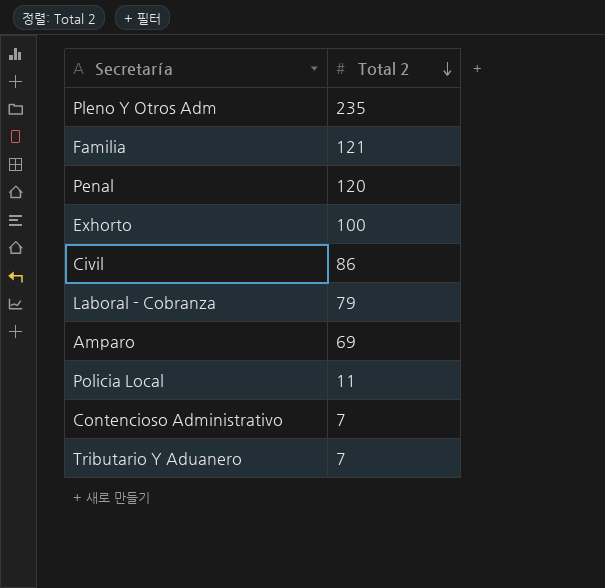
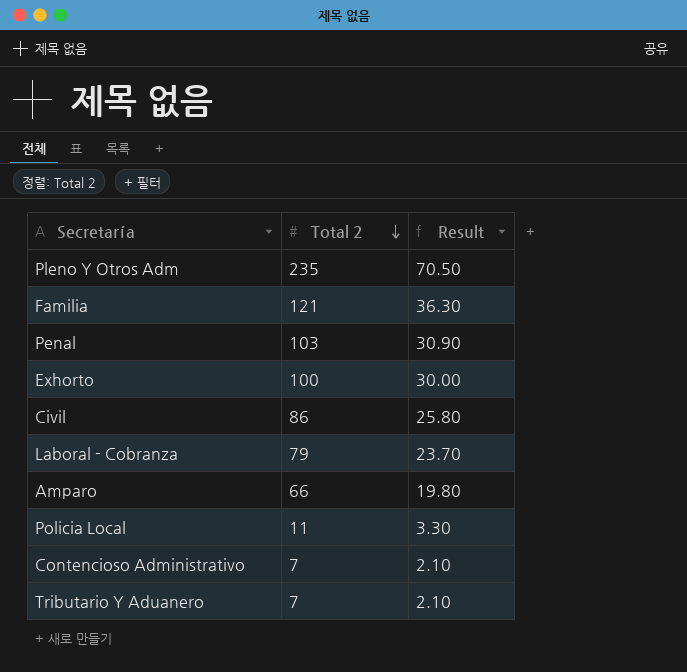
column Result | formula: none -> [Total 2] * 0.3
Penal | Total 2: 120 -> 103
Amparo | Total 2: 69 -> 66

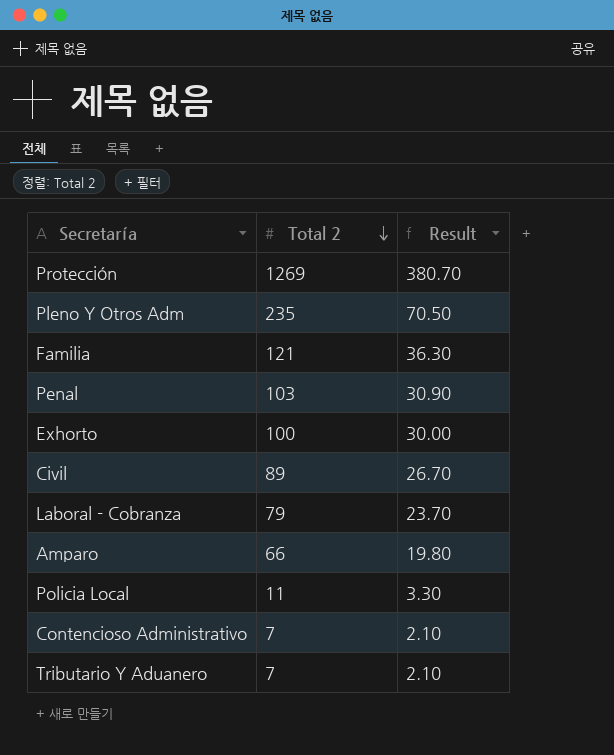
row Protección: none -> 1269 | 380.70
Civil | Total 2: 86 -> 89
Civil | Result: 25.80 -> 26.70

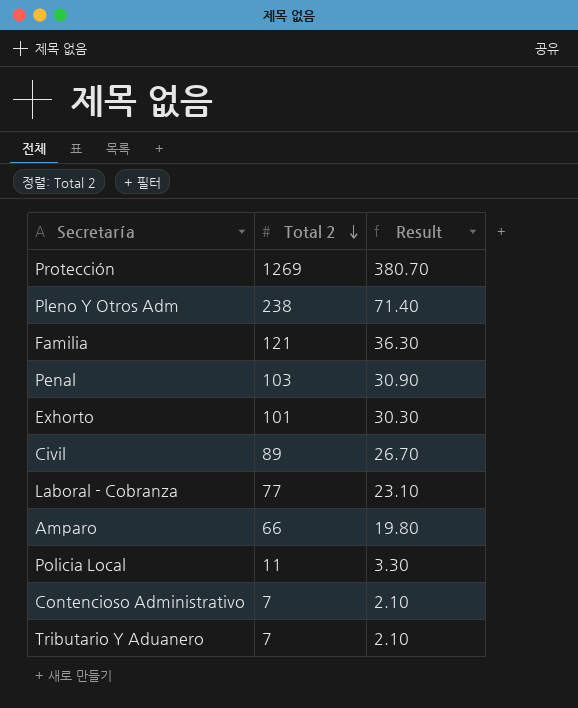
Pleno Y Otros Adm | Total 2: 235 -> 238
Pleno Y Otros Adm | Result: 70.50 -> 71.40
Exhorto | Total 2: 100 -> 101
Exhorto | Result: 30.00 -> 30.30
Laboral - Cobranza | Total 2: 79 -> 77
Laboral - Cobranza | Result: 23.70 -> 23.10

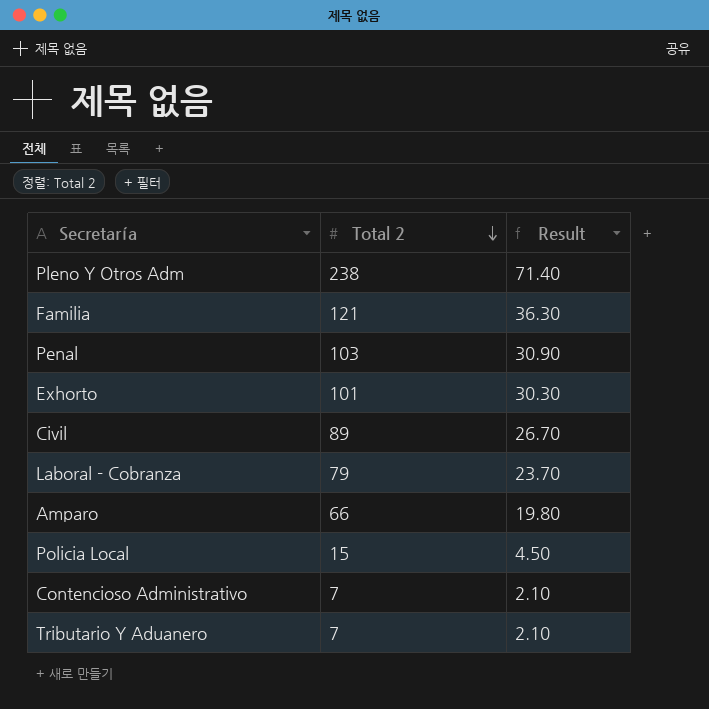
row Protección: 1269 | 380.70 -> none
Laboral - Cobranza | Total 2: 77 -> 79
Laboral - Cobranza | Result: 23.10 -> 23.70
Policia Local | Total 2: 11 -> 15
Policia Local | Result: 3.30 -> 4.50

